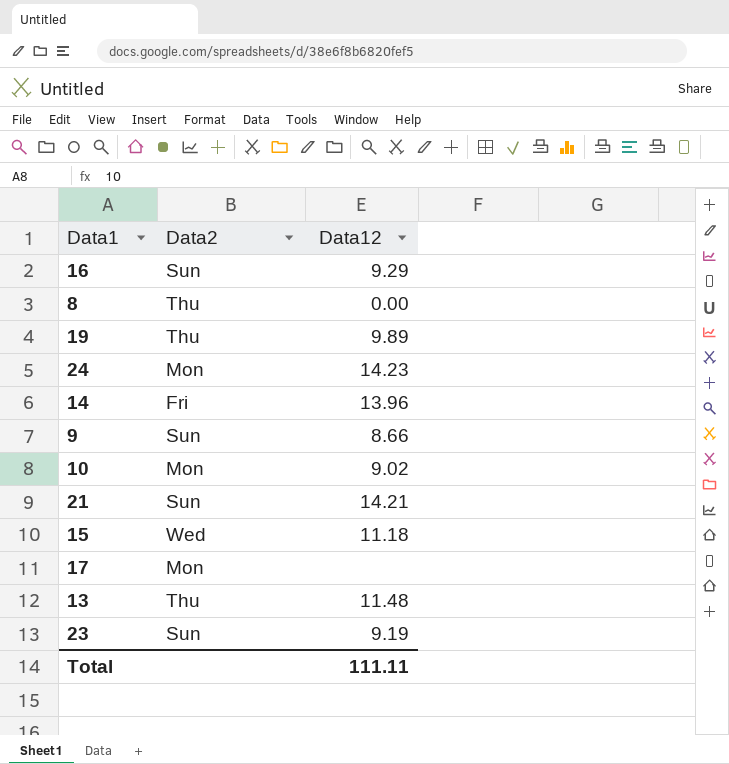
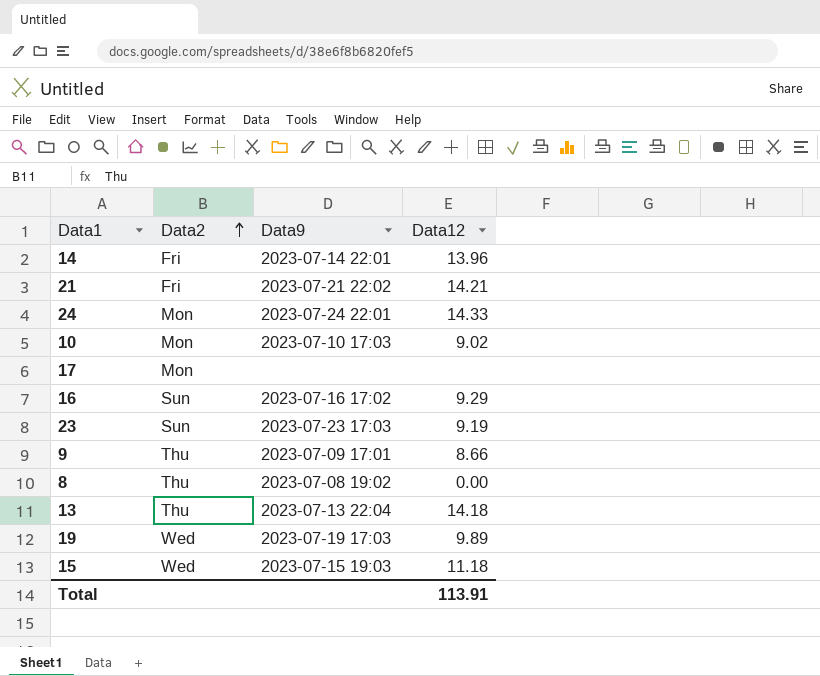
row order: none -> Data2 ascending
column Data9 | position: none -> 3
21 | Data2: Sun -> Fri
24 | Data12: 14.23 -> 14.33
9 | Data2: Sun -> Thu
13 | Data12: 11.48 -> 14.18
19 | Data2: Thu -> Wed
Total | Data12: 111.11 -> 113.91

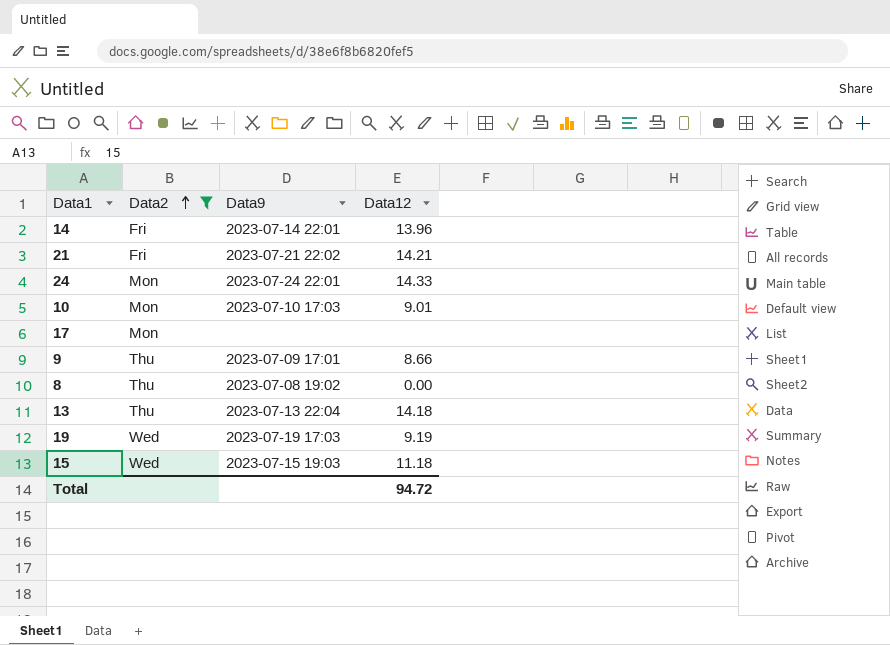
filter: none -> Data2 != Sun
10 | Data12: 9.02 -> 9.01
19 | Data12: 9.89 -> 9.19
Total | Data12: 113.91 -> 94.72

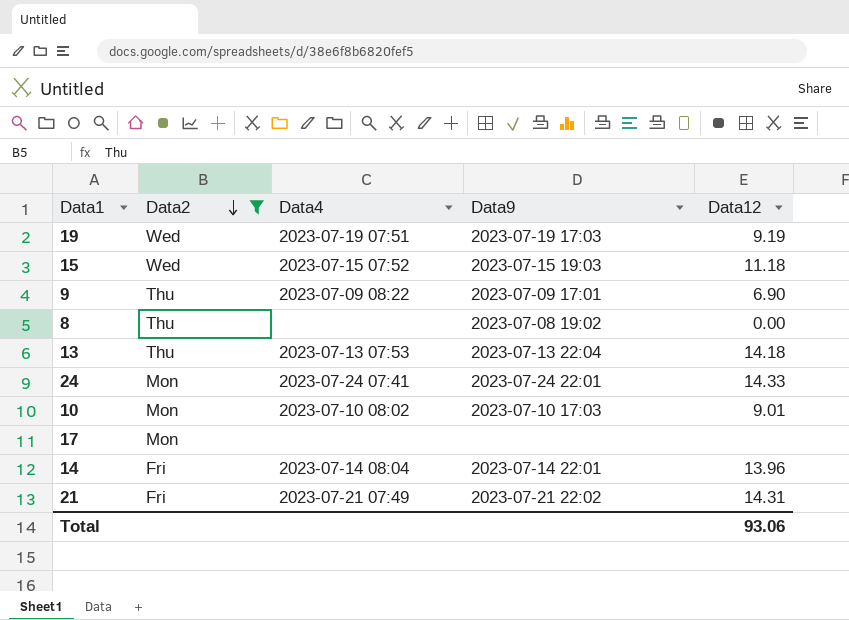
row order: Data2 ascending -> Data2 descending
column Data4 | position: none -> 3
9 | Data12: 8.66 -> 6.90
21 | Data12: 14.21 -> 14.31
Total | Data12: 94.72 -> 93.06

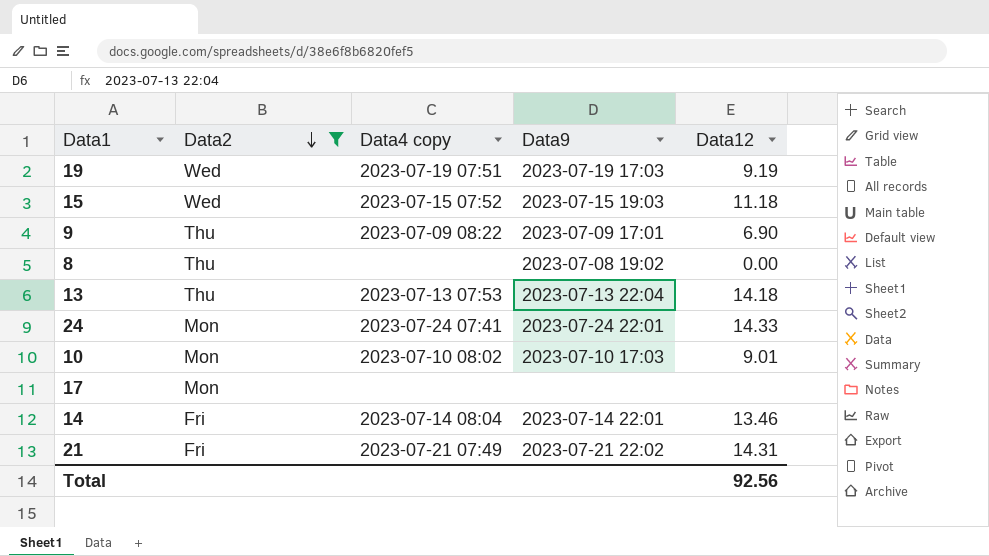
column name: Data4 -> Data4 copy
14 | Data12: 13.96 -> 13.46
Total | Data12: 93.06 -> 92.56

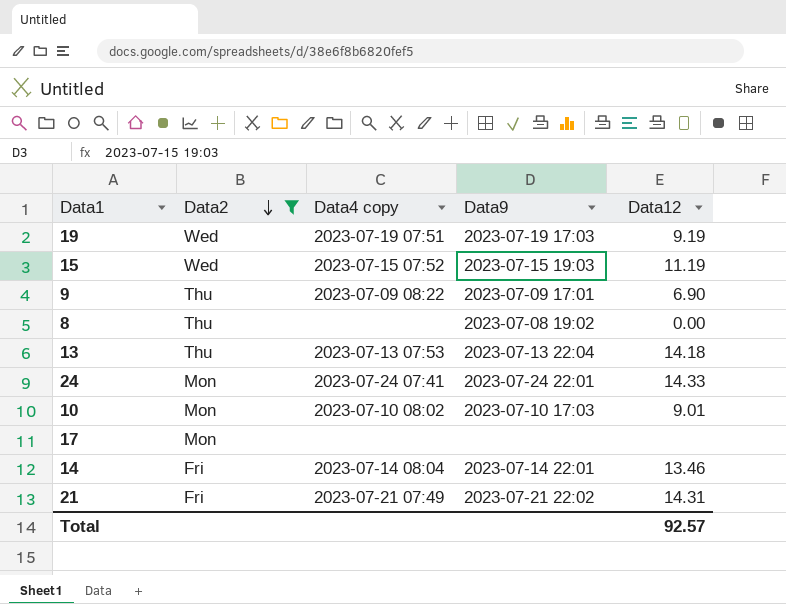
15 | Data12: 11.18 -> 11.19
Total | Data12: 92.56 -> 92.57

